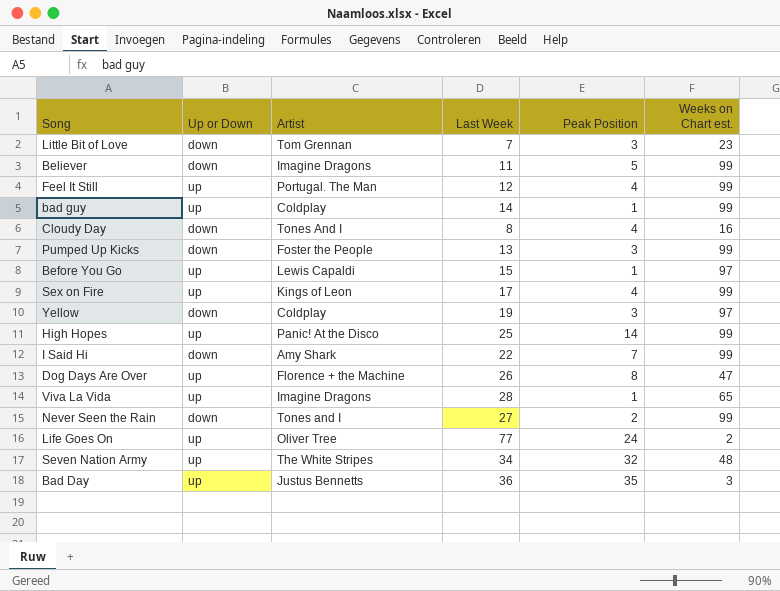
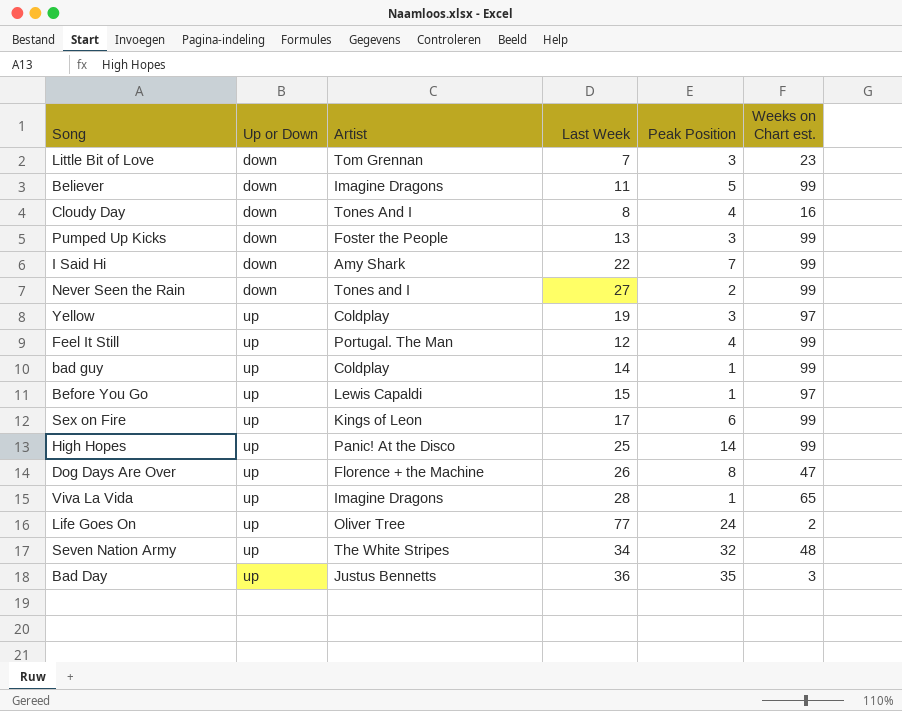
row order: none -> Up or Down ascending
Yellow | Up or Down: down -> up
Sex on Fire | Peak Position: 4 -> 6

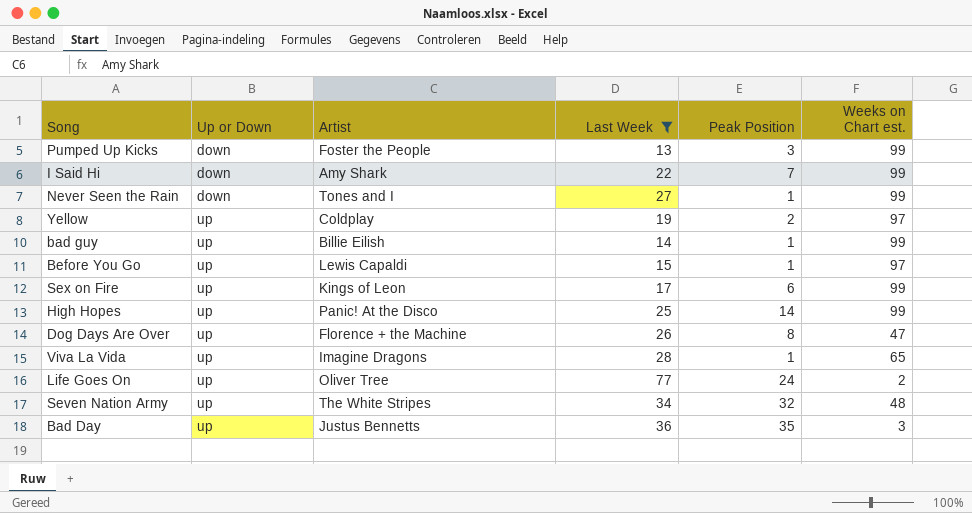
filter: none -> Last Week >= 13
Never Seen the Rain | Peak Position: 2 -> 1
Yellow | Peak Position: 3 -> 2
bad guy | Artist: Coldplay -> Billie Eilish

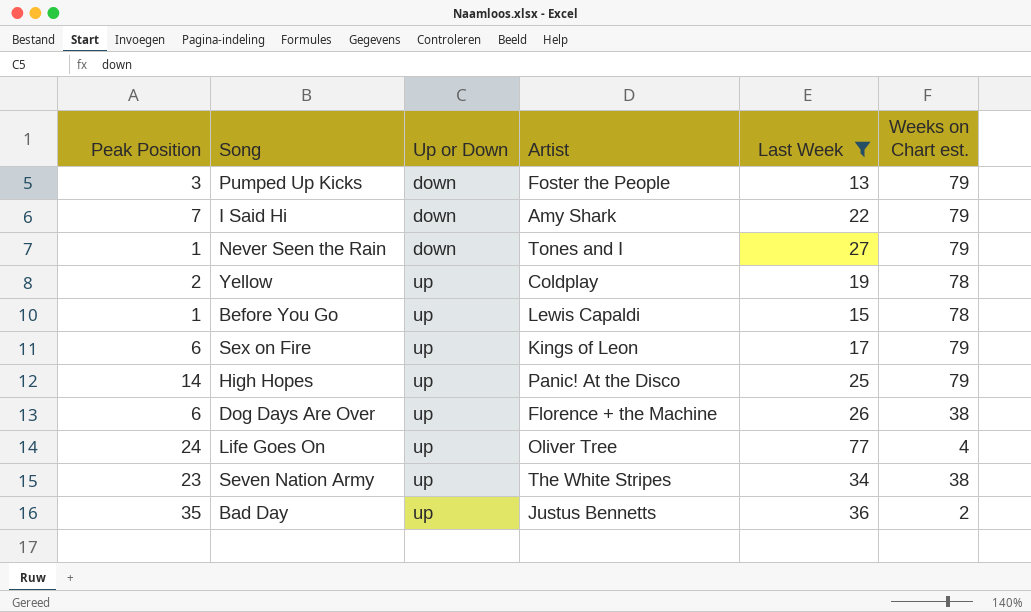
column Peak Position | position: 5 -> 1
row bad guy: up | Billie Eilish | 14 | 1 | 99 -> none
row Viva La Vida: up | Imagine Dragons | 28 | 1 | 65 -> none
Pumped Up Kicks | Weeks on Chart est.: 99 -> 79
I Said Hi | Weeks on Chart est.: 99 -> 79
Never Seen the Rain | Weeks on Chart est.: 99 -> 79
Yellow | Weeks on Chart est.: 97 -> 78
Before You Go | Weeks on Chart est.: 97 -> 78
Sex on Fire | Weeks on Chart est.: 99 -> 79
High Hopes | Weeks on Chart est.: 99 -> 79
Dog Days Are Over | Peak Position: 8 -> 6
Dog Days Are Over | Weeks on Chart est.: 47 -> 38
Life Goes On | Weeks on Chart est.: 2 -> 4
Seven Nation Army | Peak Position: 32 -> 23
Seven Nation Army | Weeks on Chart est.: 48 -> 38
Bad Day | Weeks on Chart est.: 3 -> 2

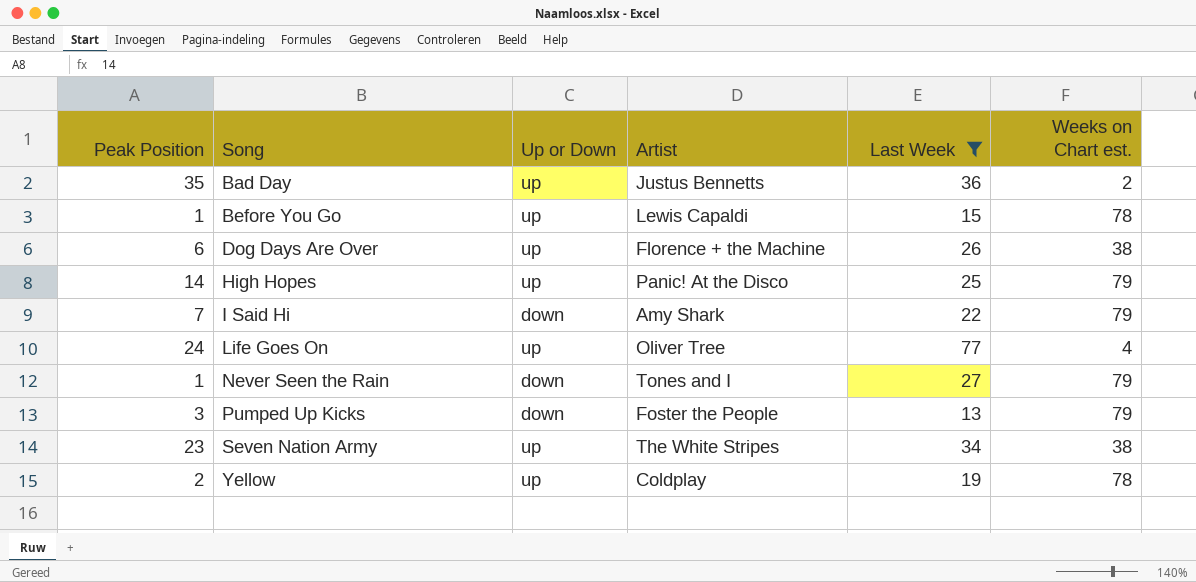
row order: Up or Down ascending -> Song ascending
row Sex on Fire: 6 | up | Kings of Leon | 17 | 79 -> none

